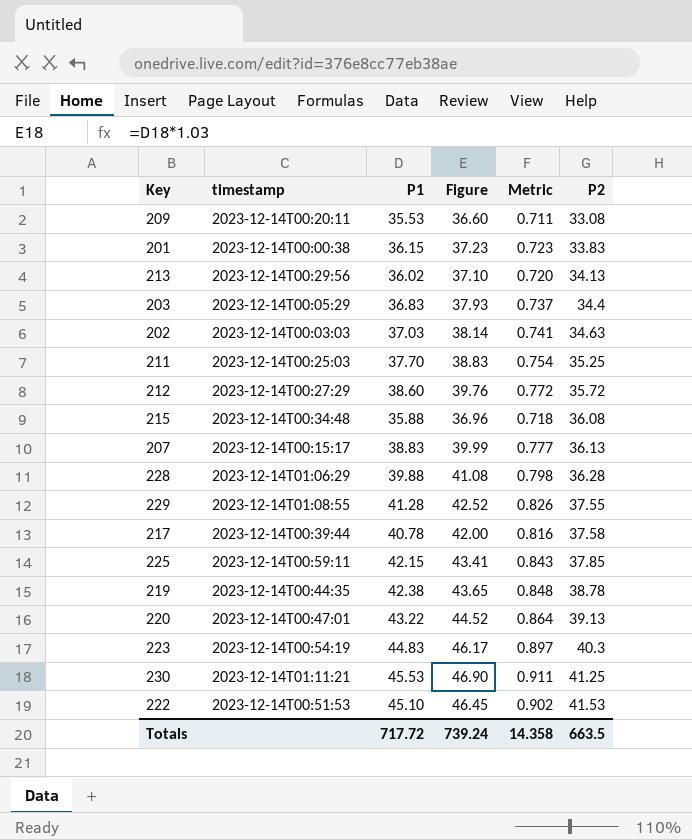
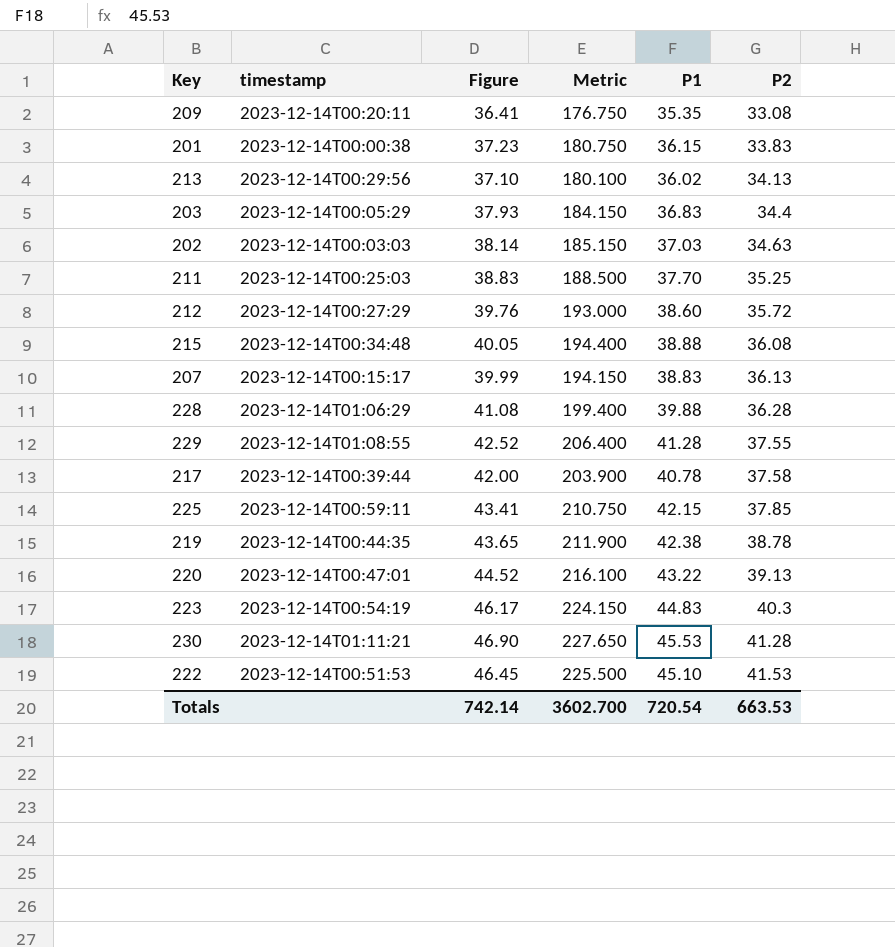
column Metric | formula: [P1] * 0.02 -> [P1] * 5
column P1 | position: 3 -> 5
209 | Figure: 36.60 -> 36.41
209 | P1: 35.53 -> 35.35
215 | Figure: 36.96 -> 40.05
215 | P1: 35.88 -> 38.88
230 | P2: 41.25 -> 41.28
Totals | Figure: 739.24 -> 742.14
Totals | Metric: 14.358 -> 3602.700
Totals | P1: 717.72 -> 720.54
Totals | P2: 663.5 -> 663.53

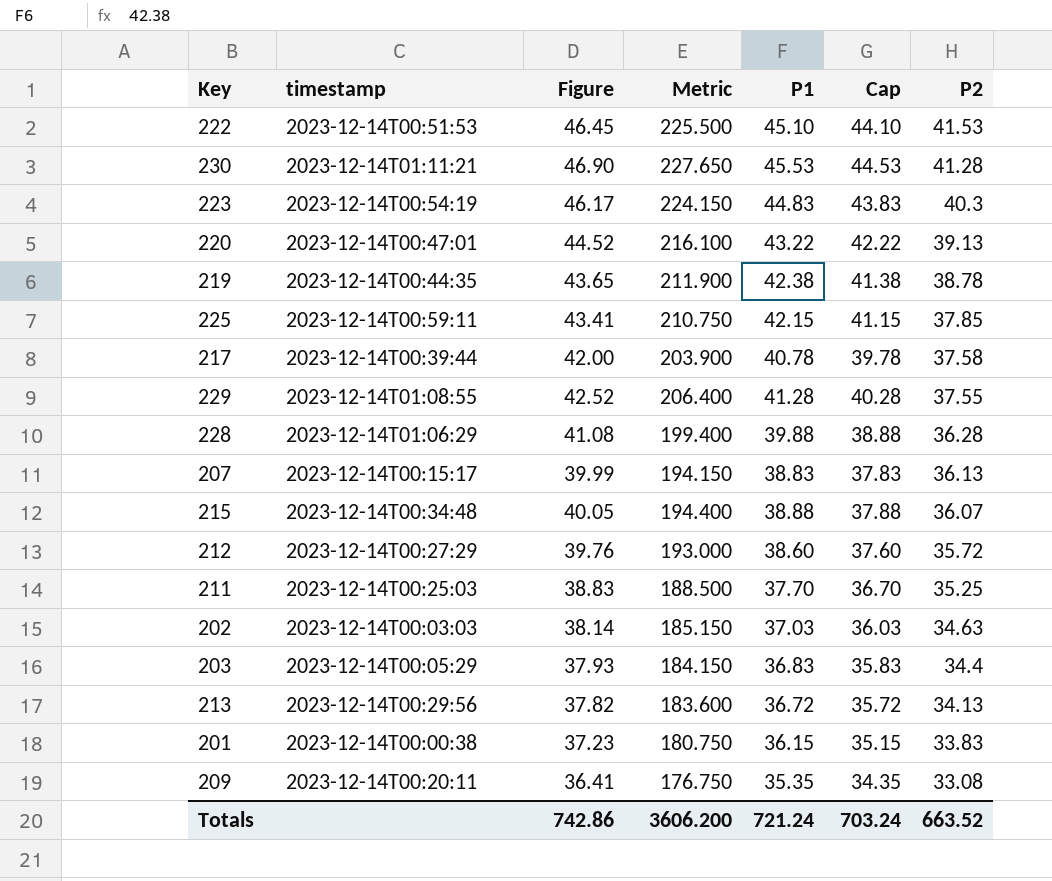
row order: P2 ascending -> P2 descending
column Cap | formula: none -> [P1] - 1
215 | P2: 36.08 -> 36.07
213 | Figure: 37.10 -> 37.82
213 | Metric: 180.100 -> 183.600
213 | P1: 36.02 -> 36.72
Totals | Figure: 742.14 -> 742.86
Totals | Metric: 3602.700 -> 3606.200
Totals | P1: 720.54 -> 721.24
Totals | P2: 663.53 -> 663.52

